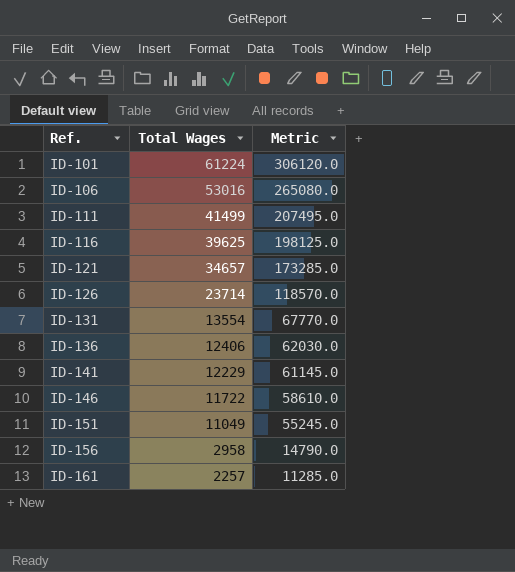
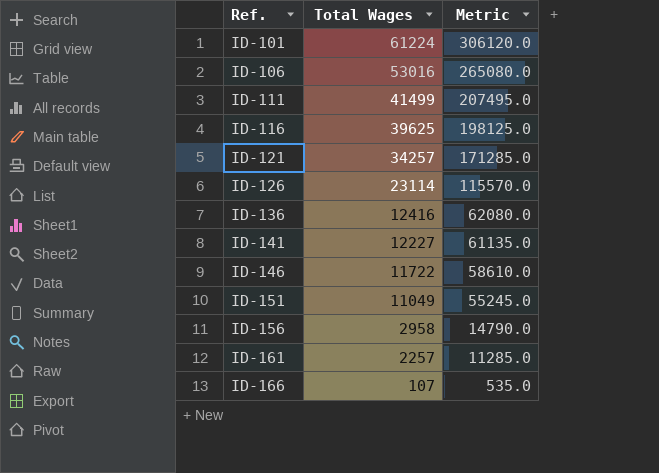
row ID-131: 13554 | 67770.0 -> none
ID-121 | Total Wages: 34657 -> 34257
ID-121 | Metric: 173285.0 -> 171285.0
ID-126 | Total Wages: 23714 -> 23114
ID-126 | Metric: 118570.0 -> 115570.0
ID-136 | Total Wages: 12406 -> 12416
ID-136 | Metric: 62030.0 -> 62080.0
ID-141 | Total Wages: 12229 -> 12227
ID-141 | Metric: 61145.0 -> 61135.0
row ID-166: none -> 107 | 535.0

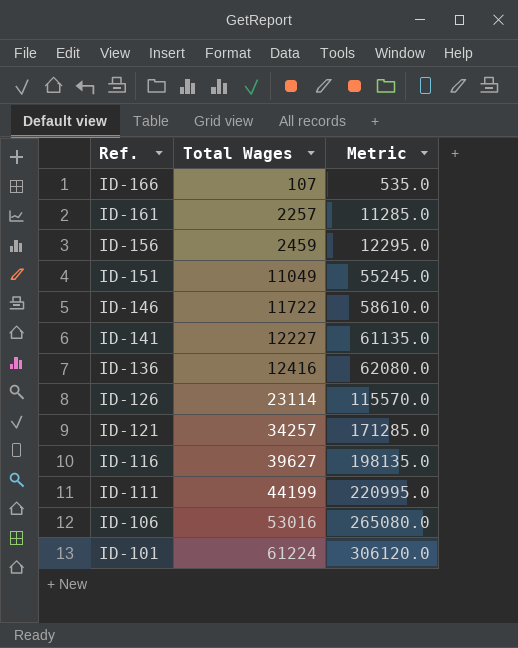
row order: Ref. ascending -> Ref. descending
ID-156 | Total Wages: 2958 -> 2459
ID-156 | Metric: 14790.0 -> 12295.0
ID-116 | Total Wages: 39625 -> 39627
ID-116 | Metric: 198125.0 -> 198135.0
ID-111 | Total Wages: 41499 -> 44199
ID-111 | Metric: 207495.0 -> 220995.0

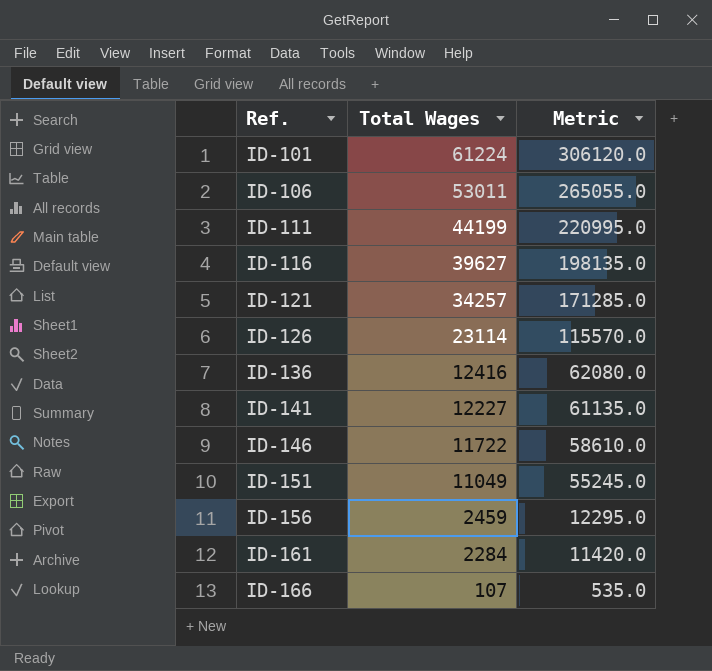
row order: Ref. descending -> Ref. ascending
ID-106 | Total Wages: 53016 -> 53011
ID-106 | Metric: 265080.0 -> 265055.0
ID-161 | Total Wages: 2257 -> 2284
ID-161 | Metric: 11285.0 -> 11420.0

